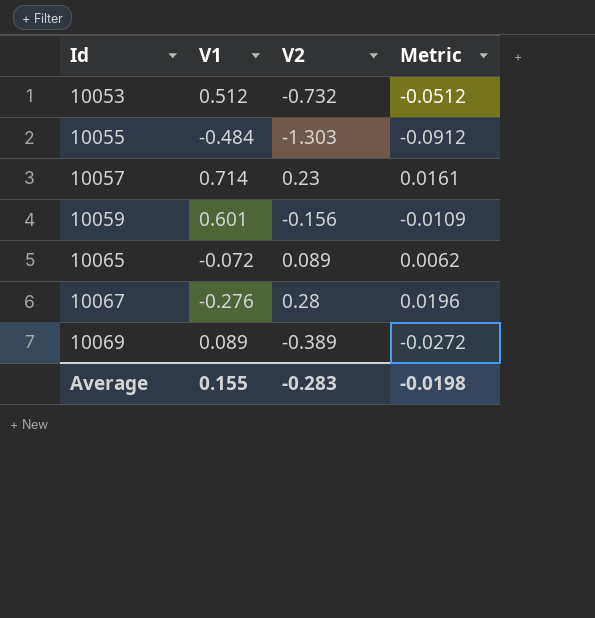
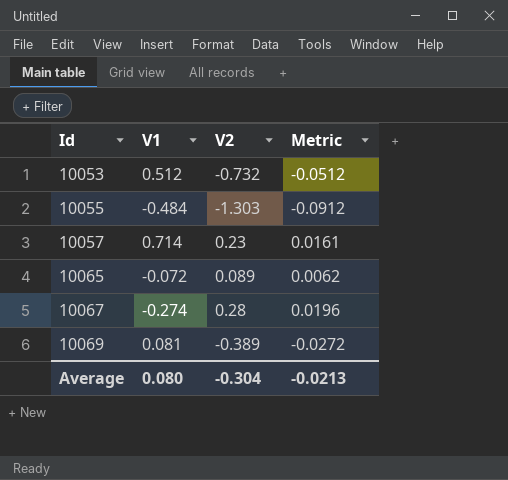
row 10059: 0.601 | -0.156 | -0.0109 -> none
10067 | V1: -0.276 -> -0.274
10069 | V1: 0.089 -> 0.081
Average | V1: 0.155 -> 0.080
Average | V2: -0.283 -> -0.304
Average | Metric: -0.0198 -> -0.0213

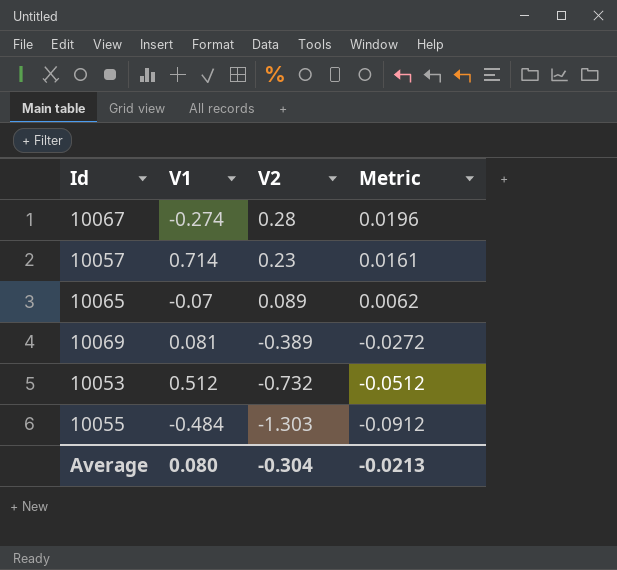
row order: Id ascending -> V2 descending
10065 | V1: -0.072 -> -0.07

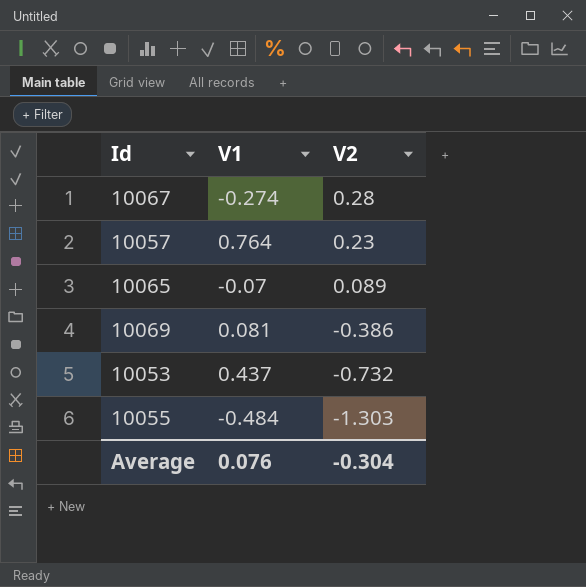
column Metric | formula: [V2] * 0.07 -> none
10057 | V1: 0.714 -> 0.764
10069 | V2: -0.389 -> -0.386
10053 | V1: 0.512 -> 0.437
Average | V1: 0.080 -> 0.076

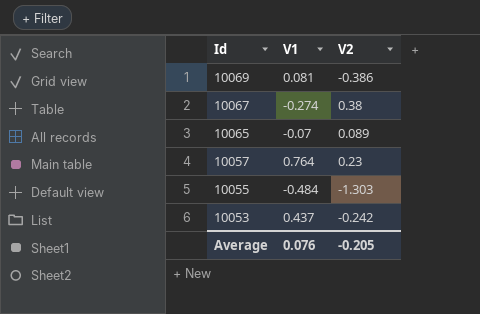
row order: V2 descending -> Id descending
10067 | V2: 0.28 -> 0.38
10053 | V2: -0.732 -> -0.242
Average | V2: -0.304 -> -0.205

